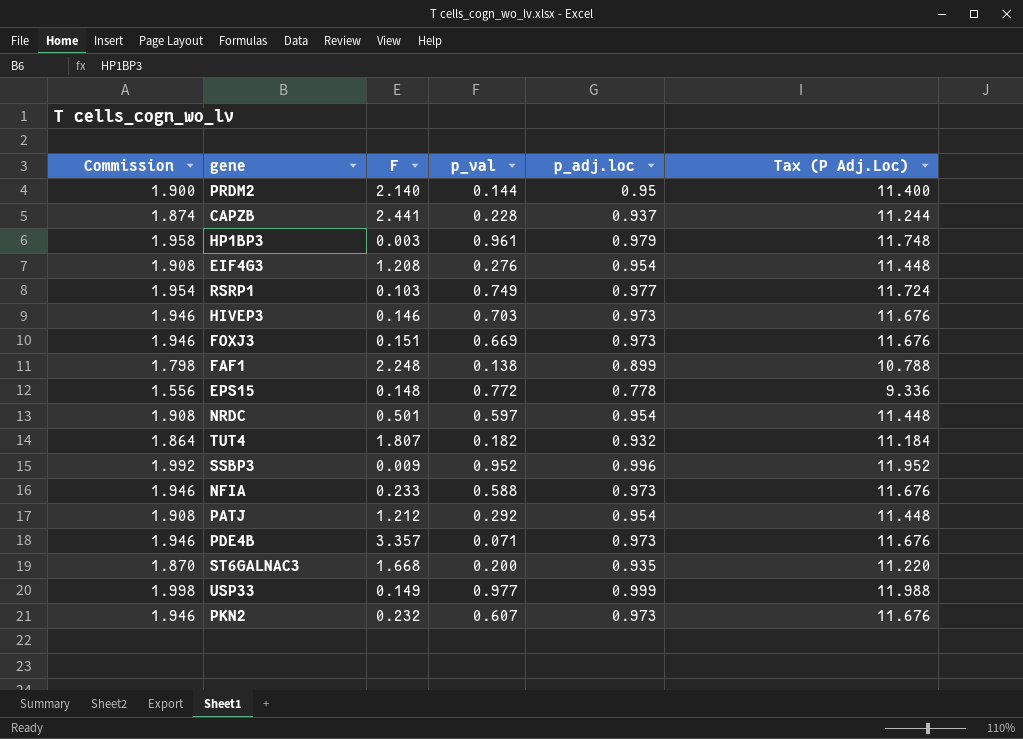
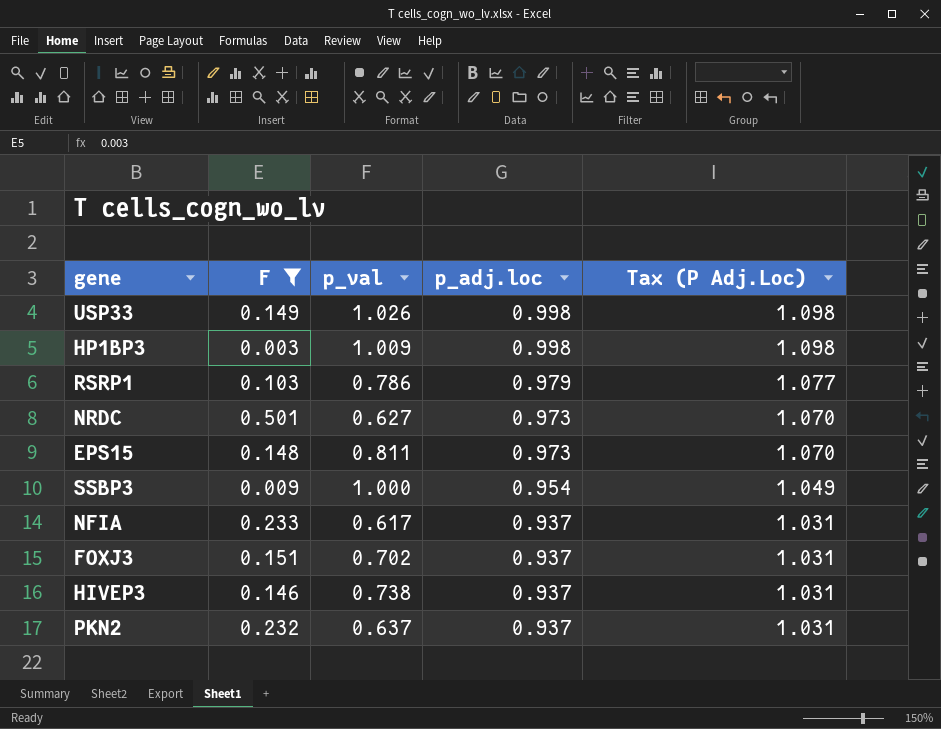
filter: none -> F <= 0.501
row order: none -> p_adj.loc descending
column Commission | formula: [p_adj.loc] * 2 -> none
column Tax (P Adj.Loc) | formula: [p_adj.loc] * 12 -> [p_adj.loc] * 1.1
USP33 | p_val: 0.977 -> 1.026
USP33 | p_adj.loc: 0.999 -> 0.998
HP1BP3 | p_val: 0.961 -> 1.009
HP1BP3 | p_adj.loc: 0.979 -> 0.998
RSRP1 | p_val: 0.749 -> 0.786
RSRP1 | p_adj.loc: 0.977 -> 0.979
NRDC | p_val: 0.597 -> 0.627
NRDC | p_adj.loc: 0.954 -> 0.973
EPS15 | p_val: 0.772 -> 0.811
EPS15 | p_adj.loc: 0.778 -> 0.973
SSBP3 | p_val: 0.952 -> 1.000
SSBP3 | p_adj.loc: 0.996 -> 0.954
NFIA | p_val: 0.588 -> 0.617
NFIA | p_adj.loc: 0.973 -> 0.937
FOXJ3 | p_val: 0.669 -> 0.702
FOXJ3 | p_adj.loc: 0.973 -> 0.937
HIVEP3 | p_val: 0.703 -> 0.738
HIVEP3 | p_adj.loc: 0.973 -> 0.937
PKN2 | p_val: 0.607 -> 0.637
PKN2 | p_adj.loc: 0.973 -> 0.937

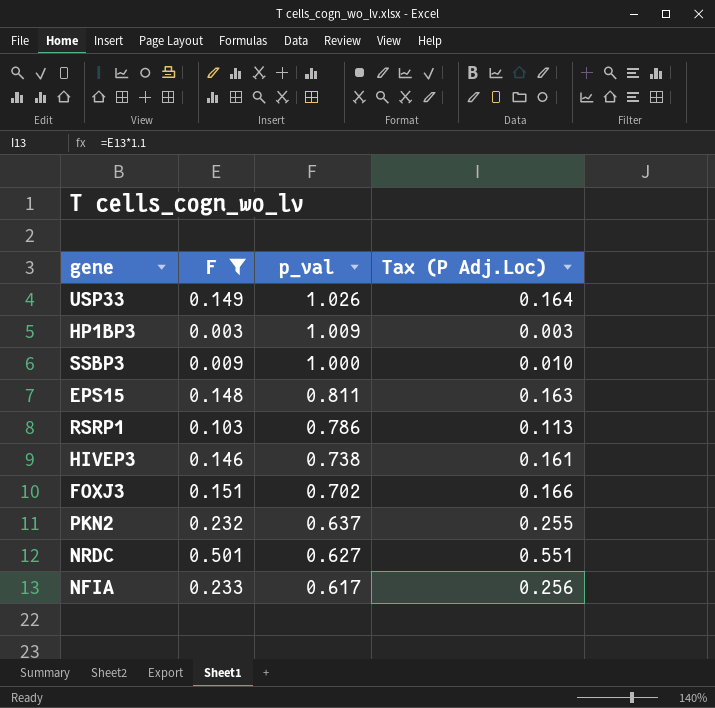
row order: p_adj.loc descending -> p_val descending
column p_adj.loc | position: 4 -> none
column Tax (P Adj.Loc) | formula: [p_adj.loc] * 1.1 -> [F] * 1.1

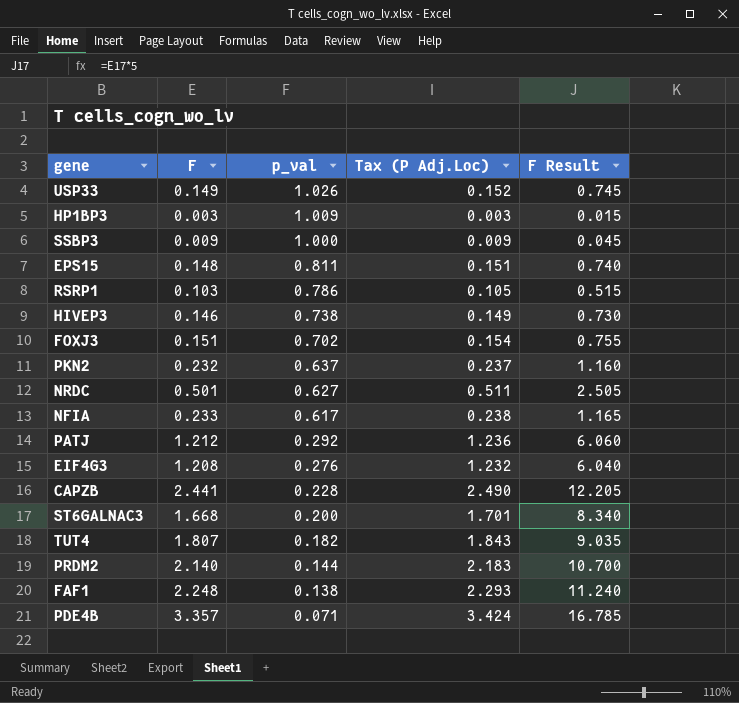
filter: F <= 0.501 -> none
column Tax (P Adj.Loc) | formula: [F] * 1.1 -> [F] * 1.02
column F Result | formula: none -> [F] * 5

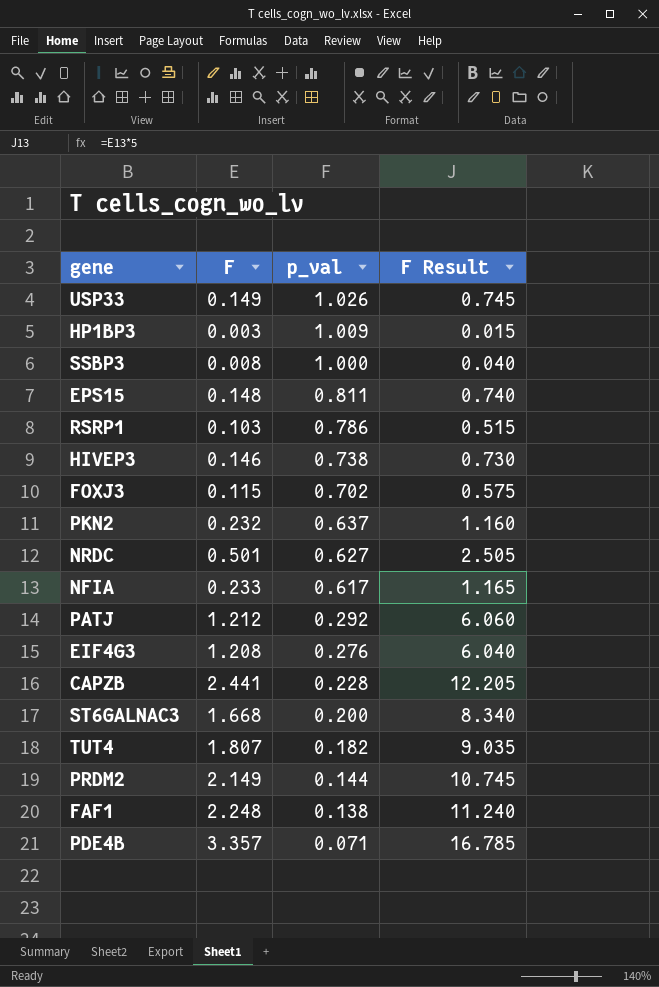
column Tax (P Adj.Loc) | formula: [F] * 1.02 -> none
SSBP3 | F: 0.009 -> 0.008
SSBP3 | F Result: 0.045 -> 0.040
FOXJ3 | F: 0.151 -> 0.115
FOXJ3 | F Result: 0.755 -> 0.575
PRDM2 | F: 2.140 -> 2.149
PRDM2 | F Result: 10.700 -> 10.745

